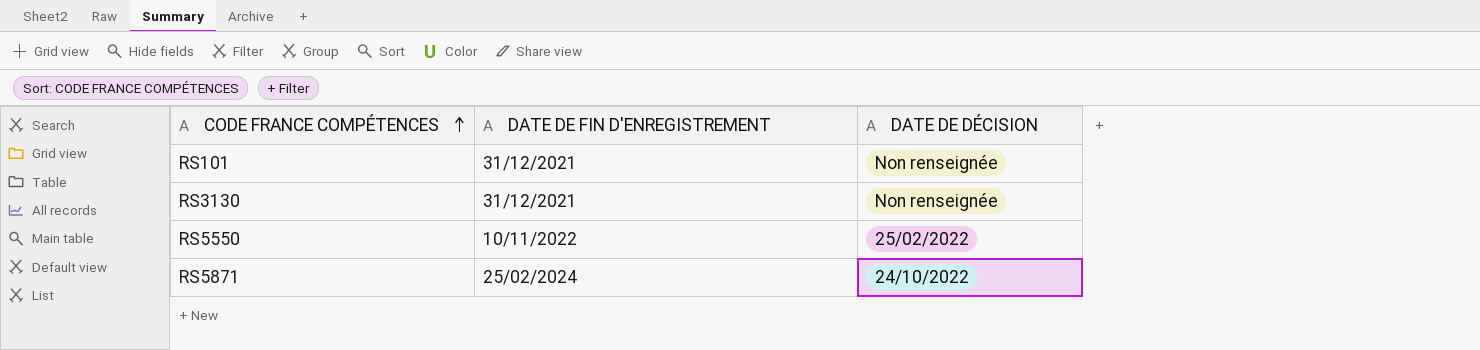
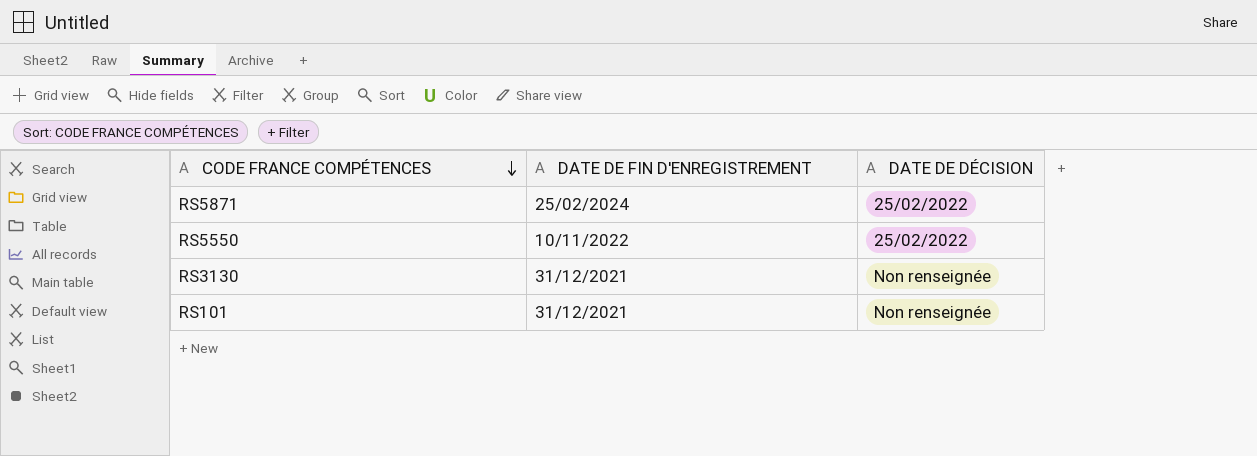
row order: CODE FRANCE COMPÉTENCES ascending -> CODE FRANCE COMPÉTENCES descending
RS5871 | DATE DE DÉCISION: 24/10/2022 -> 25/02/2022

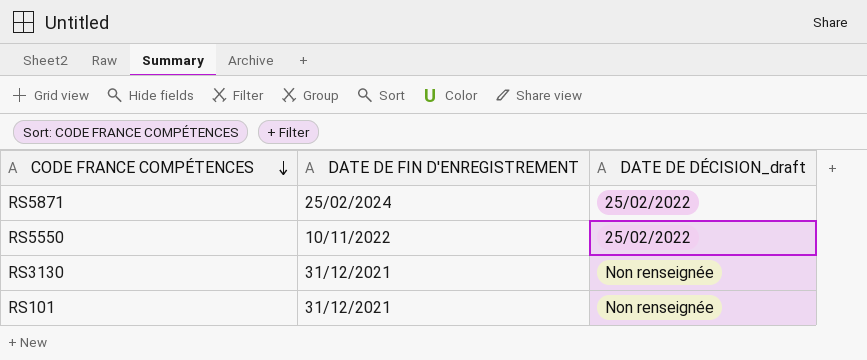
column name: DATE DE DÉCISION -> DATE DE DÉCISION_draft

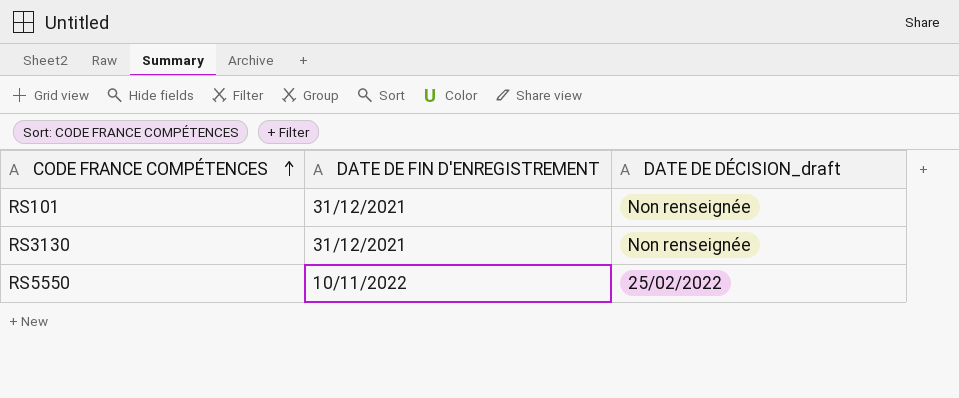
row order: CODE FRANCE COMPÉTENCES descending -> CODE FRANCE COMPÉTENCES ascending
row RS5871: 25/02/2024 | 25/02/2022 -> none

